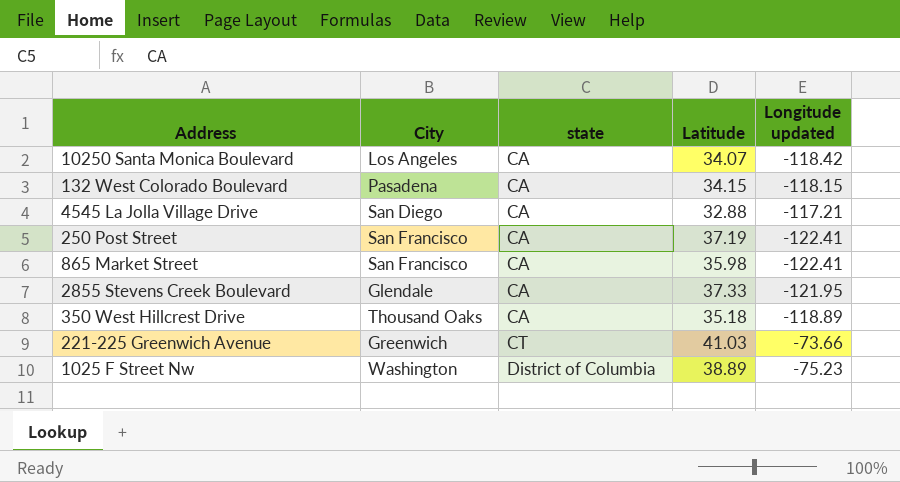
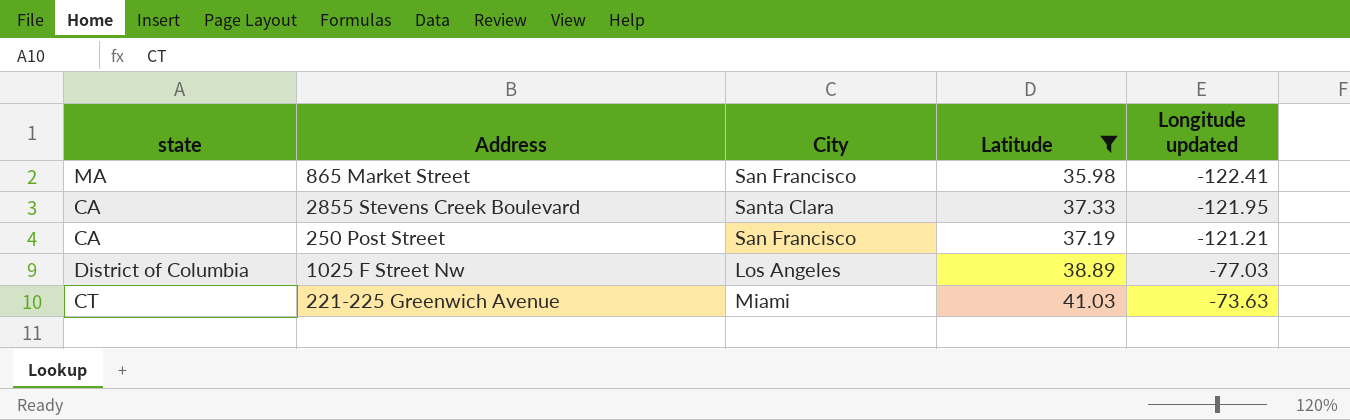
filter: none -> Latitude >= 35.98
row order: state ascending -> Longitude updated ascending
column state | position: 3 -> 1
865 Market Street | state: CA -> MA
2855 Stevens Creek Boulevard | City: Glendale -> Santa Clara
250 Post Street | Longitude updated: -122.41 -> -121.21
1025 F Street Nw | City: Washington -> Los Angeles
1025 F Street Nw | Longitude updated: -75.23 -> -77.03
221-225 Greenwich Avenue | City: Greenwich -> Miami
221-225 Greenwich Avenue | Longitude updated: -73.66 -> -73.63

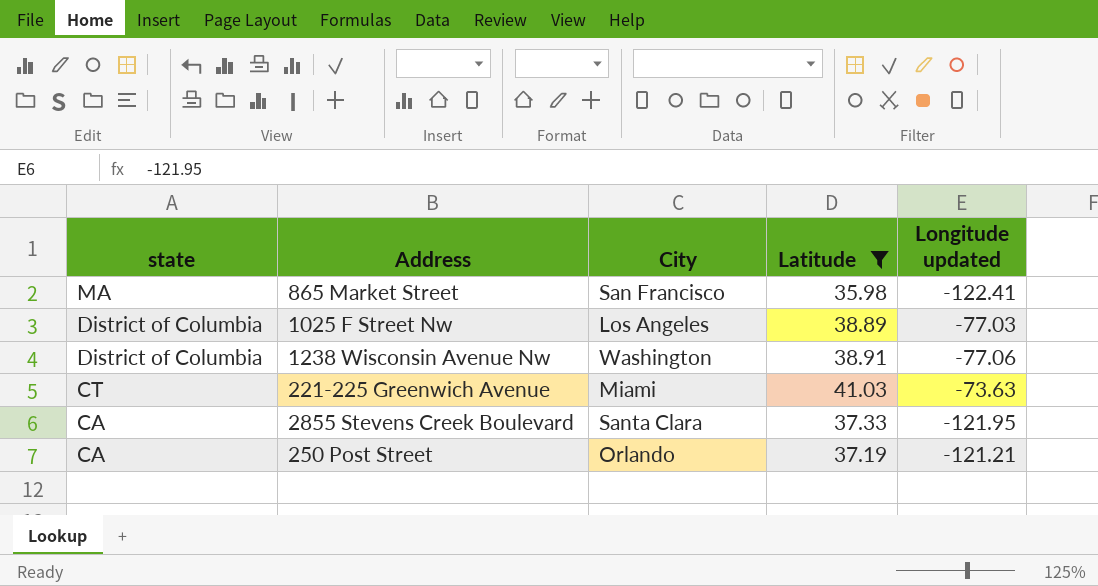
row order: Longitude updated ascending -> state descending
row 1238 Wisconsin Avenue Nw: none -> District of Columbia | Washington | 38.91 | -77.06
250 Post Street | City: San Francisco -> Orlando

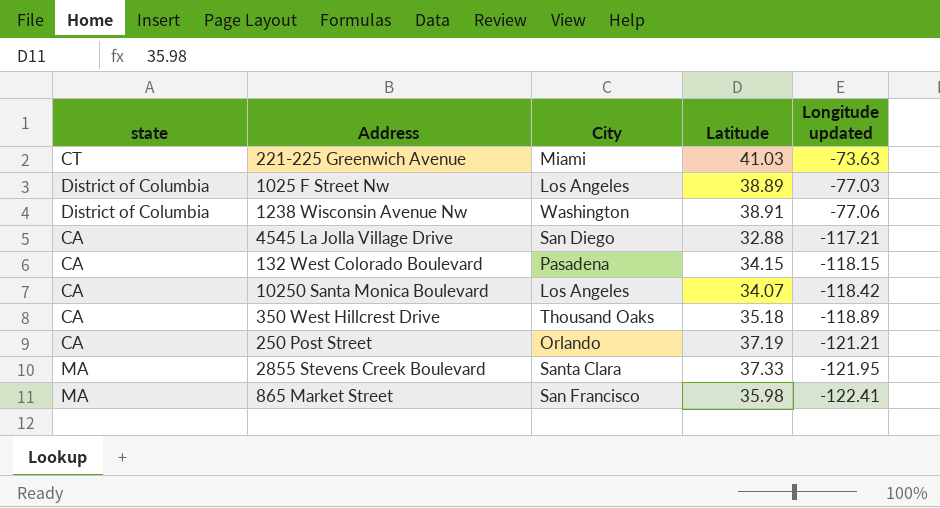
filter: Latitude >= 35.98 -> none
row order: state descending -> Longitude updated descending
2855 Stevens Creek Boulevard | state: CA -> MA

